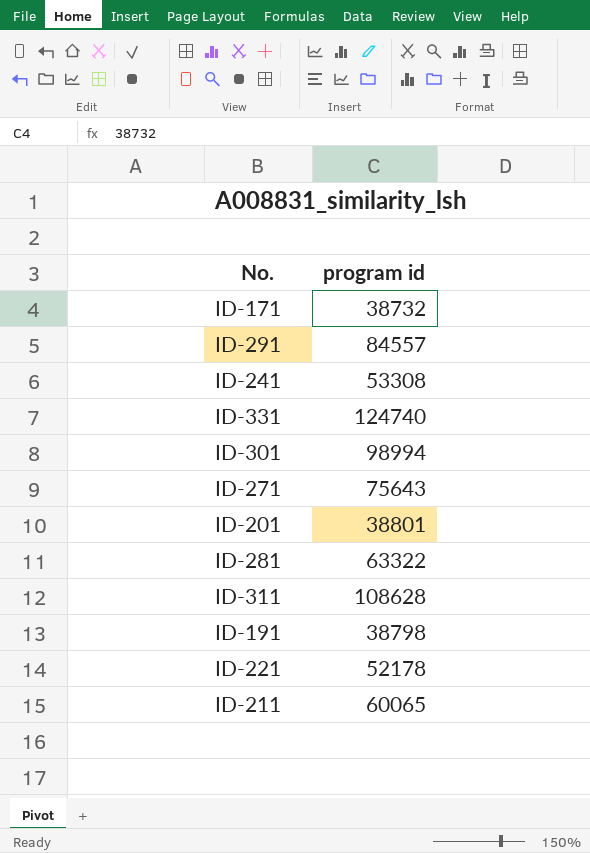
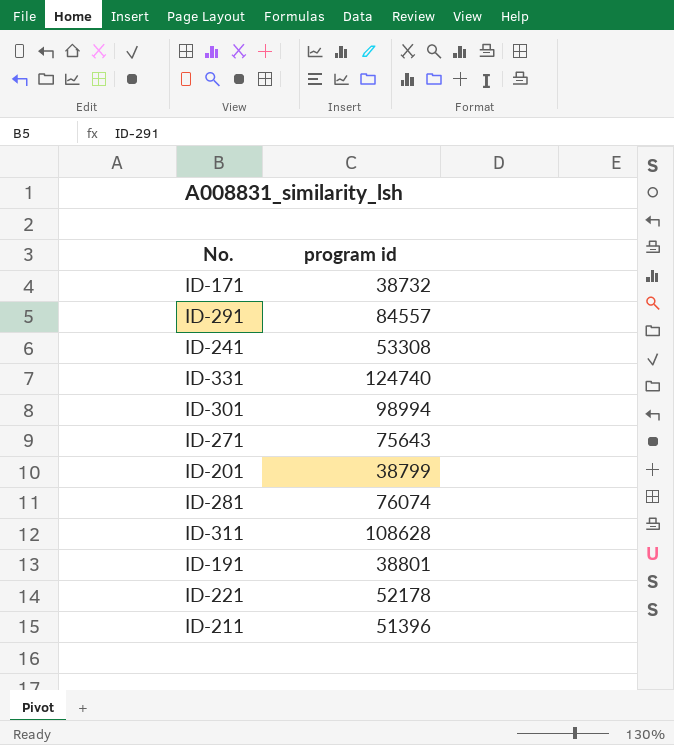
ID-201 | program id: 38801 -> 38799
ID-281 | program id: 63322 -> 76074
ID-191 | program id: 38798 -> 38801
ID-211 | program id: 60065 -> 51396

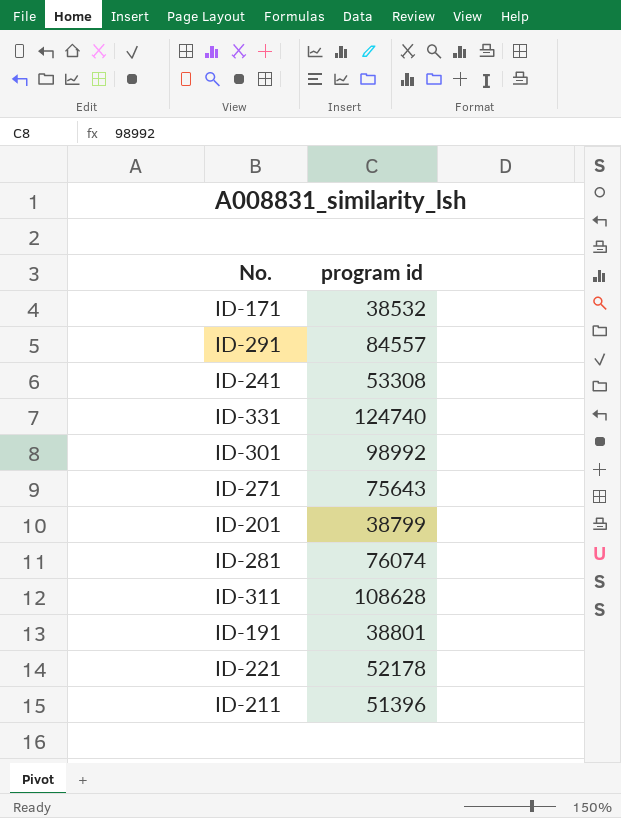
ID-171 | program id: 38732 -> 38532
ID-301 | program id: 98994 -> 98992

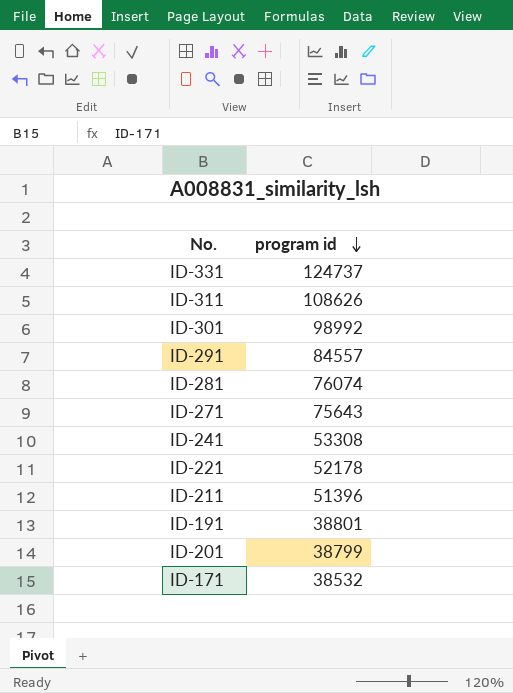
row order: none -> program id descending
ID-331 | program id: 124740 -> 124737
ID-311 | program id: 108628 -> 108626

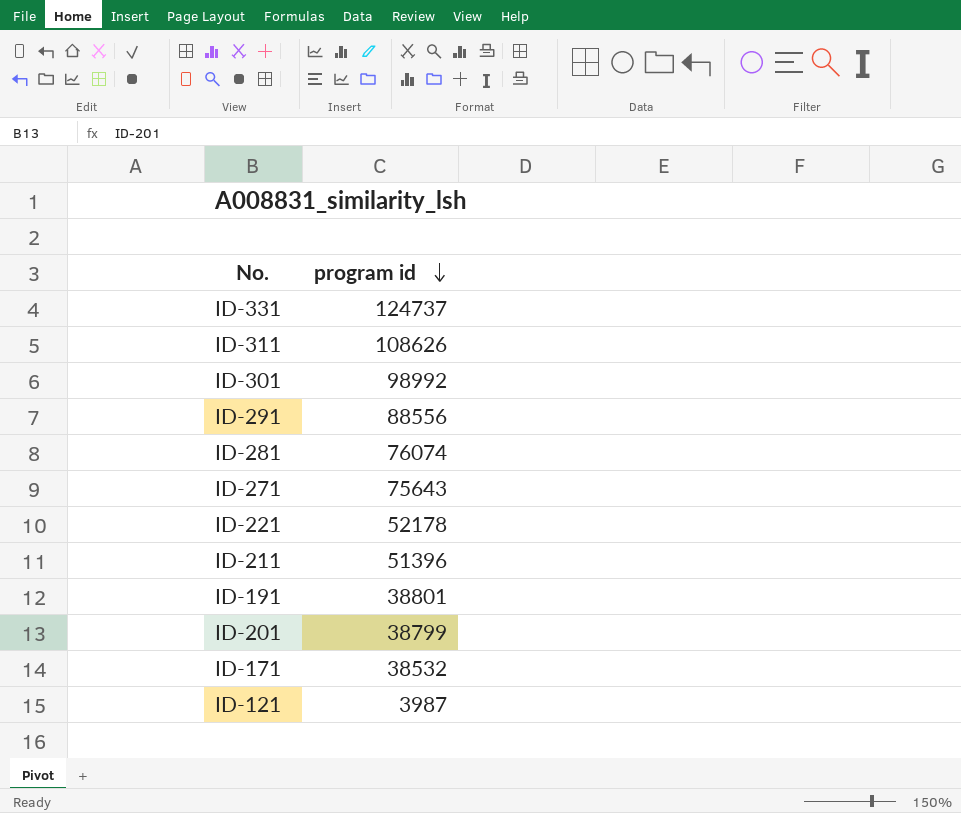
row ID-241: 53308 -> none
ID-291 | program id: 84557 -> 88556
row ID-121: none -> 3987

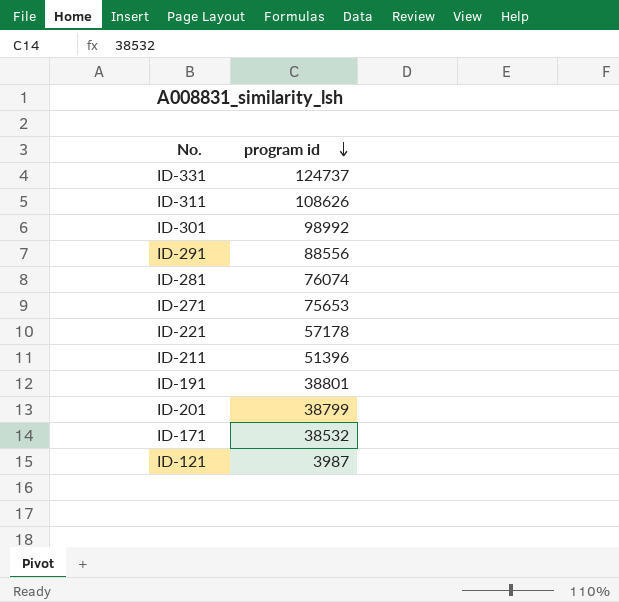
ID-271 | program id: 75643 -> 75653
ID-221 | program id: 52178 -> 57178

